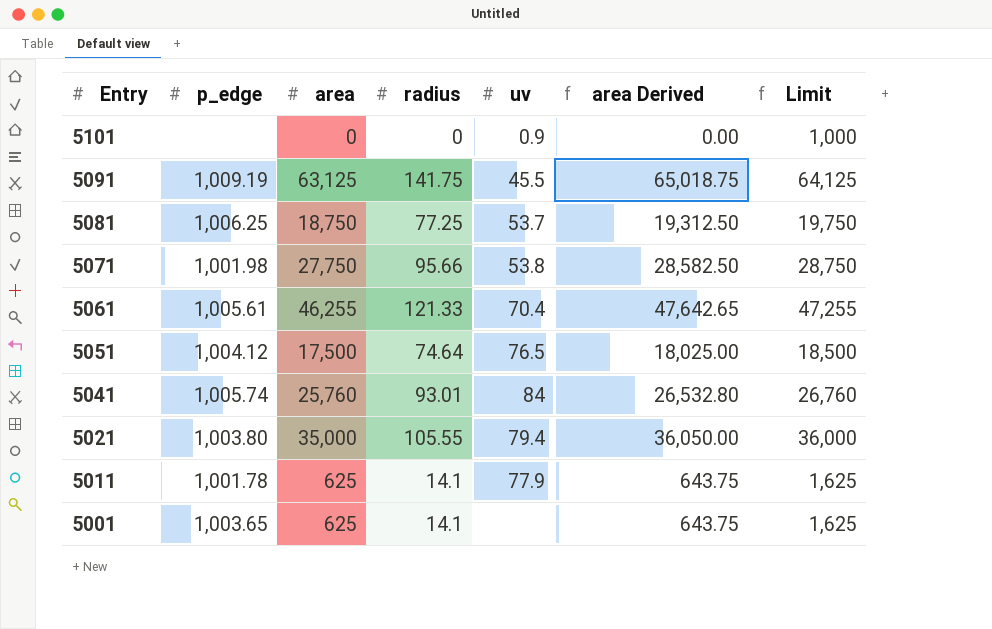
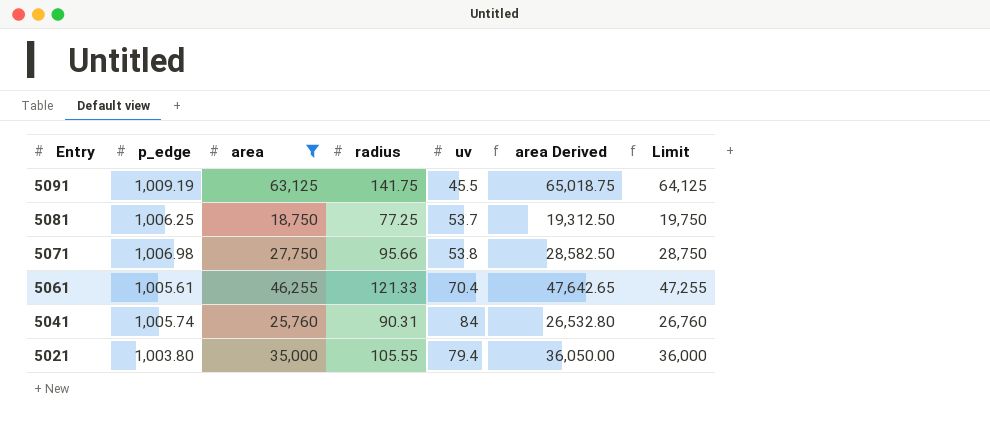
filter: none -> area >= 18,750
5071 | p_edge: 1,001.98 -> 1,006.98
5041 | radius: 93.01 -> 90.31

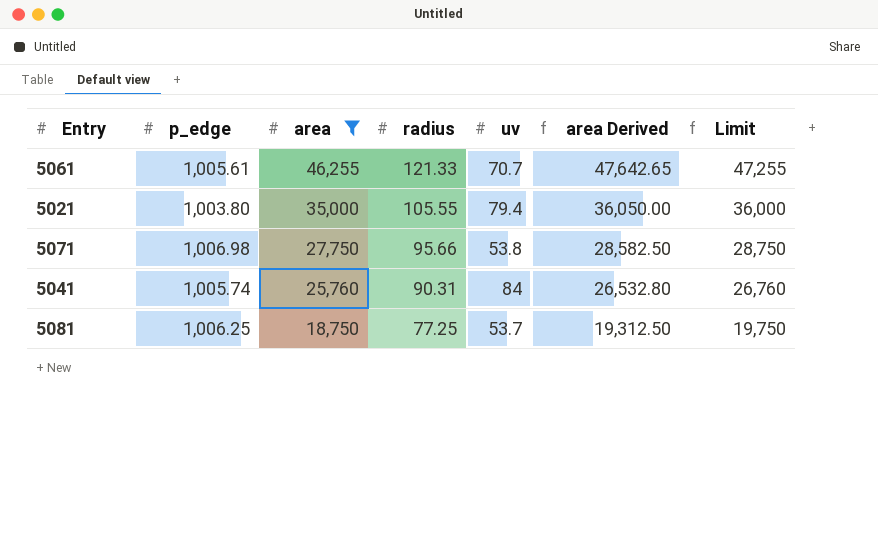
row order: Entry descending -> area descending
row 5091: 1,009.19 | 63,125 | 141.75 | 45.5 | 65,018.75 | 64,125 -> none
5061 | uv: 70.4 -> 70.7

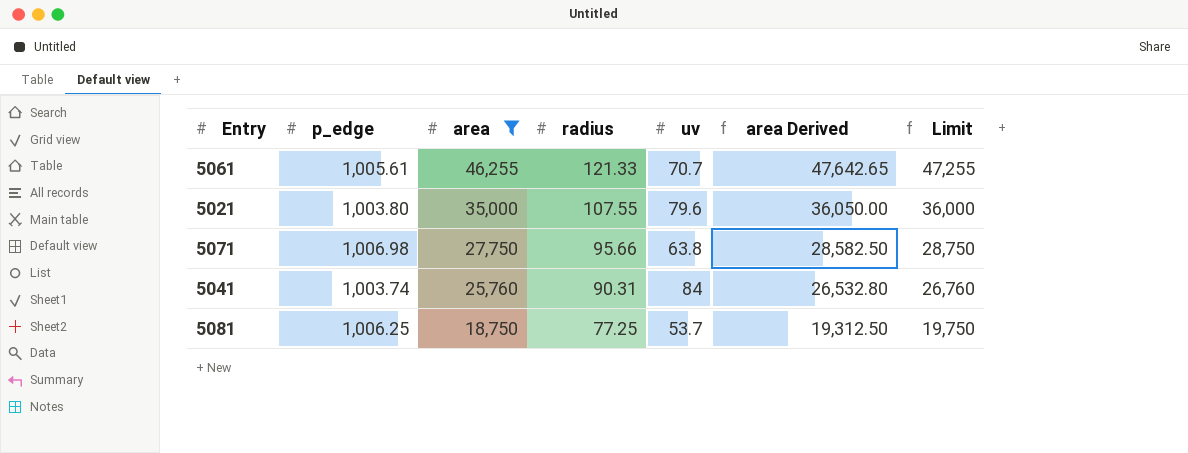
5021 | radius: 105.55 -> 107.55
5021 | uv: 79.4 -> 79.6
5071 | uv: 53.8 -> 63.8
5041 | p_edge: 1,005.74 -> 1,003.74

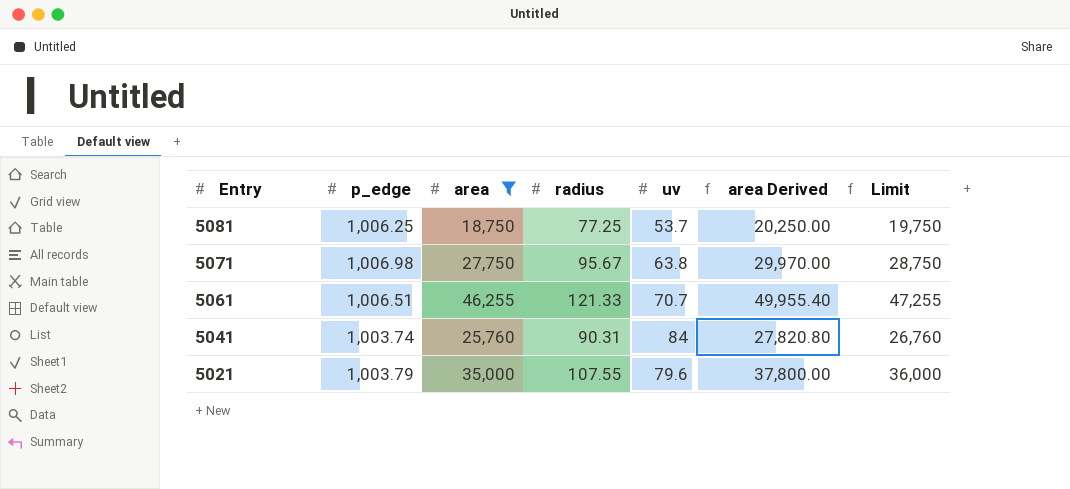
row order: area descending -> Entry descending
column area Derived | formula: [area] * 1.03 -> [area] * 1.08
5071 | radius: 95.66 -> 95.67
5061 | p_edge: 1,005.61 -> 1,006.51
5021 | p_edge: 1,003.80 -> 1,003.79

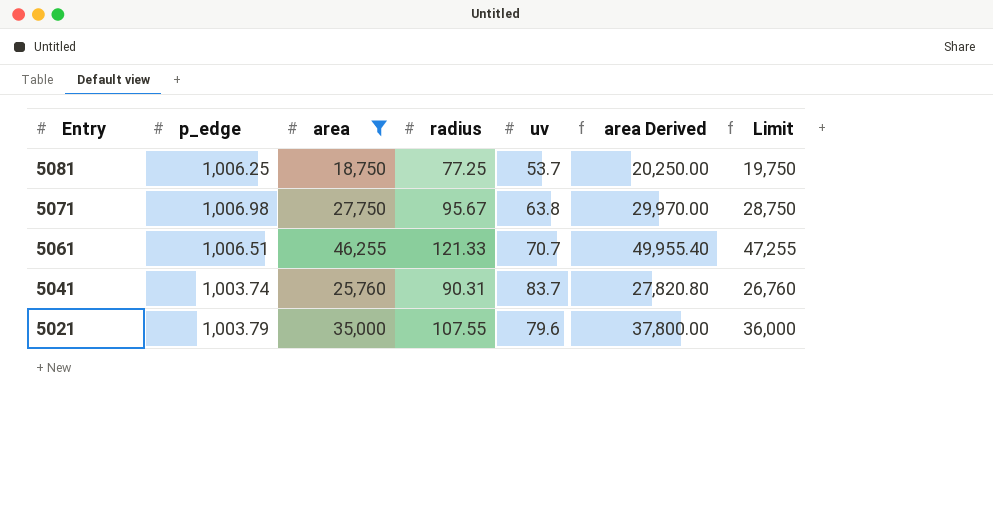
5041 | uv: 84 -> 83.7

